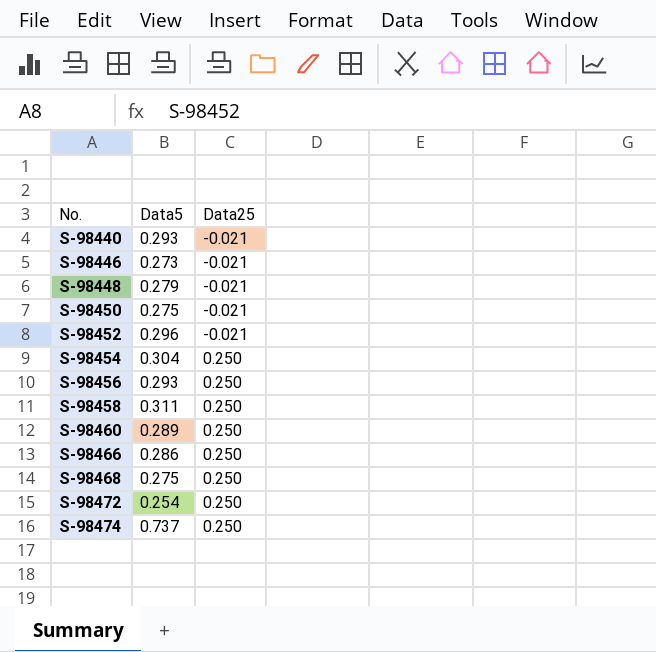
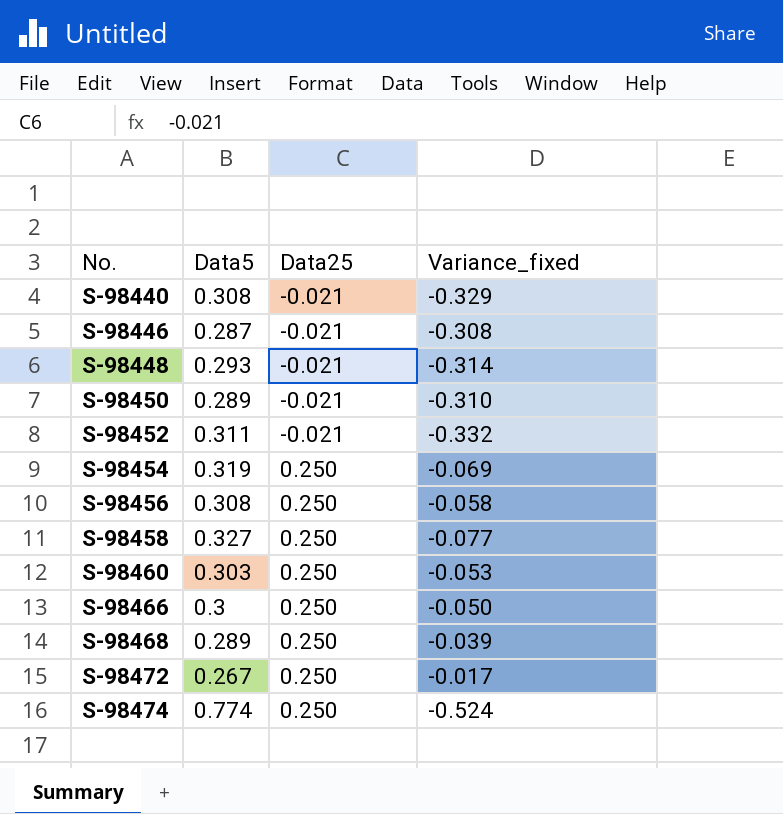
column Variance_fixed | formula: none -> [Data25] - [Data5]
S-98440 | Data5: 0.293 -> 0.308
S-98446 | Data5: 0.273 -> 0.287
S-98448 | Data5: 0.279 -> 0.293
S-98450 | Data5: 0.275 -> 0.289
S-98452 | Data5: 0.296 -> 0.311
S-98454 | Data5: 0.304 -> 0.319
S-98456 | Data5: 0.293 -> 0.308
S-98458 | Data5: 0.311 -> 0.327
S-98460 | Data5: 0.289 -> 0.303
S-98466 | Data5: 0.286 -> 0.3
S-98468 | Data5: 0.275 -> 0.289
S-98472 | Data5: 0.254 -> 0.267
S-98474 | Data5: 0.737 -> 0.774

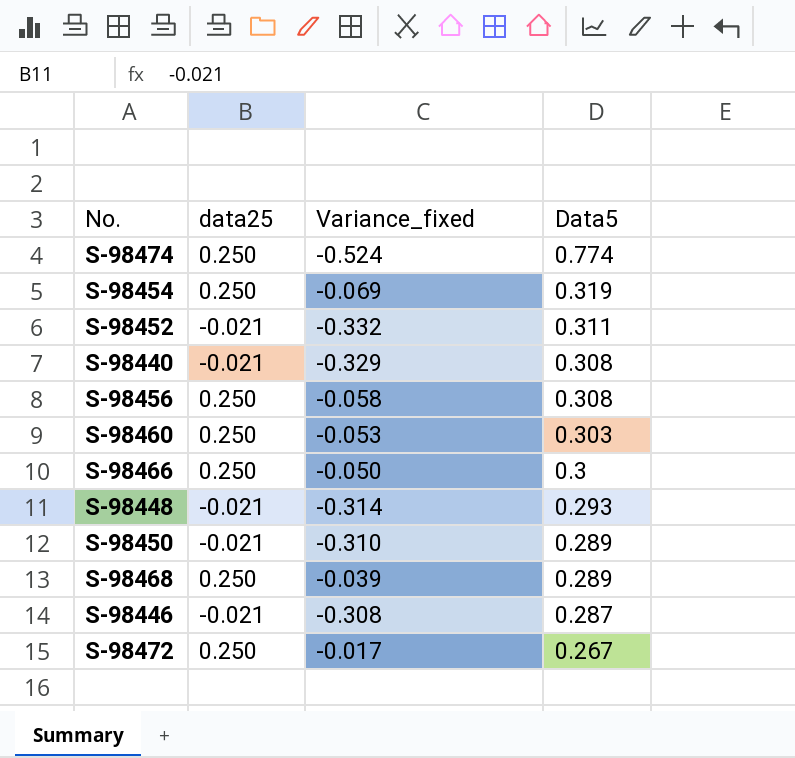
row order: No. ascending -> Data5 descending
column name: Data25 -> data25
column Data5 | position: 2 -> 4
row S-98458: 0.327 | 0.250 | -0.077 -> none

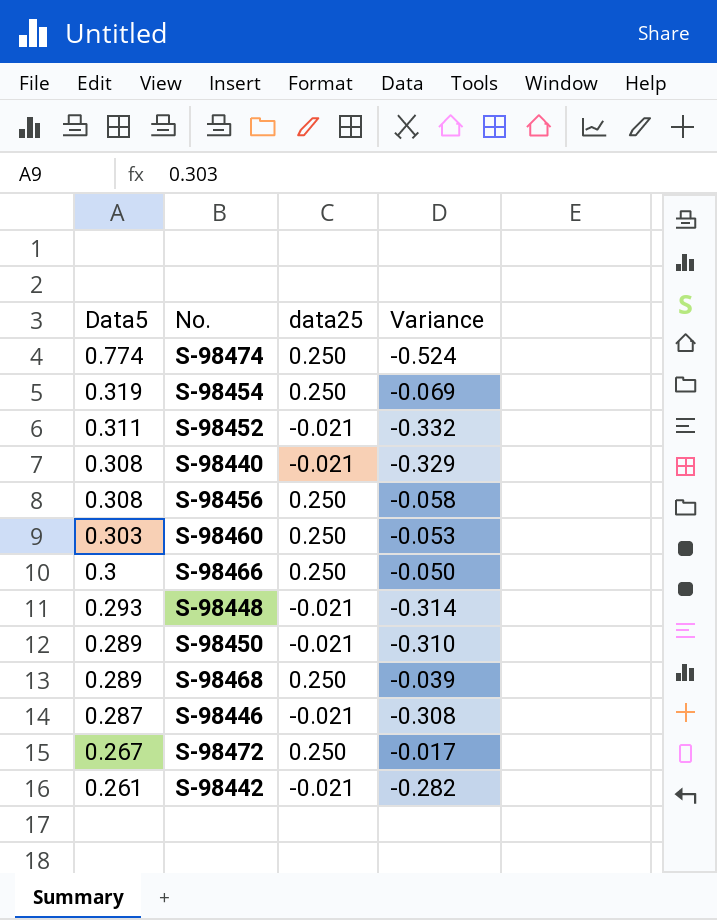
column Data5 | position: 4 -> 1
column name: Variance_fixed -> Variance
row S-98442: none -> 0.261 | -0.021 | -0.282

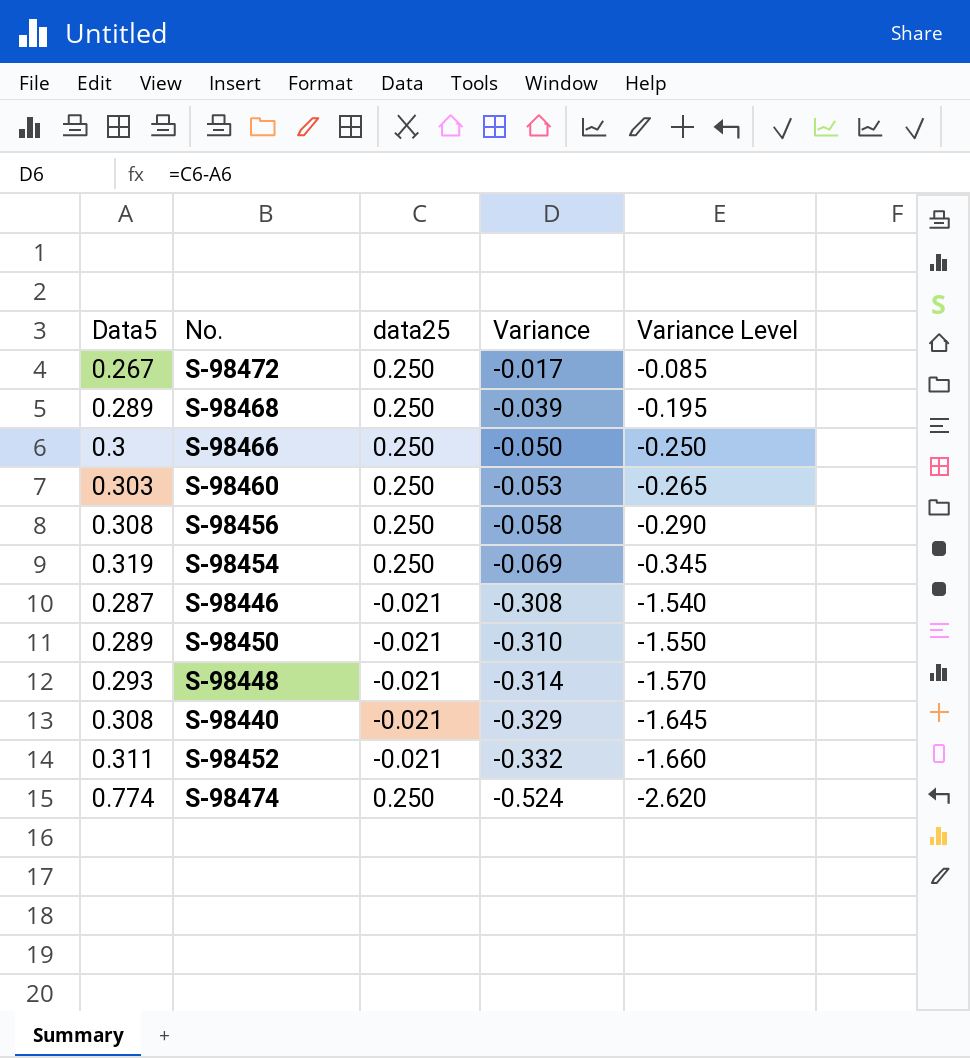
row order: Data5 descending -> Variance descending
column Variance Level | formula: none -> [Variance] * 5
row S-98442: 0.261 | -0.021 | -0.282 -> none

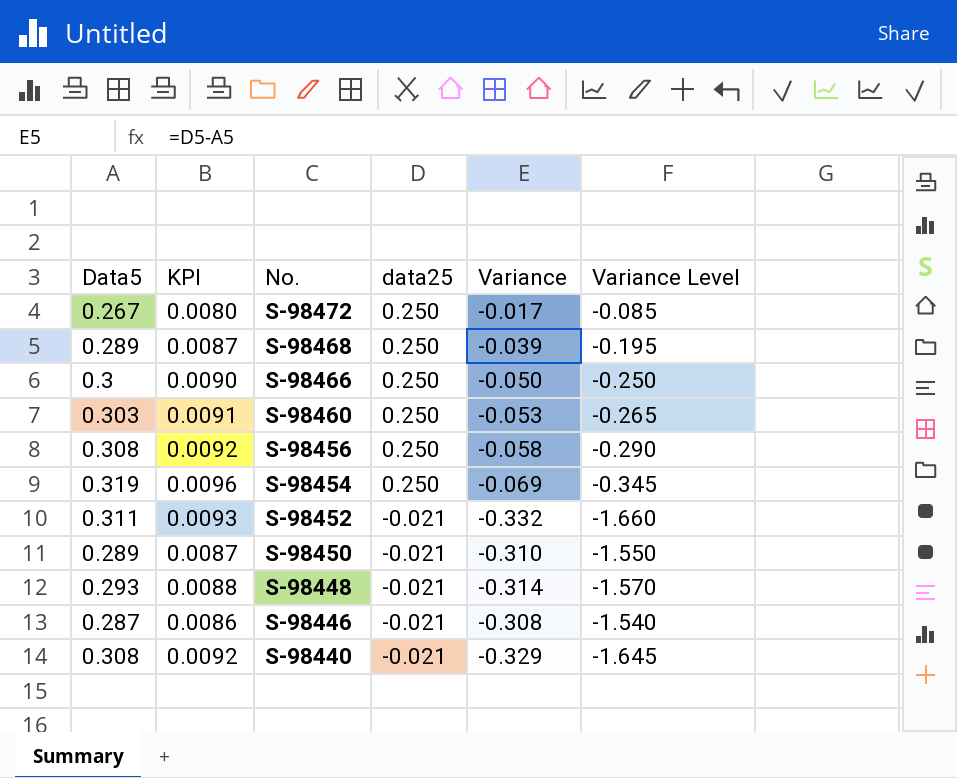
row order: Variance descending -> No. descending
column KPI | formula: none -> [Data5] * 0.03
row S-98474: 0.774 | 0.250 | -0.524 | -2.620 -> none

